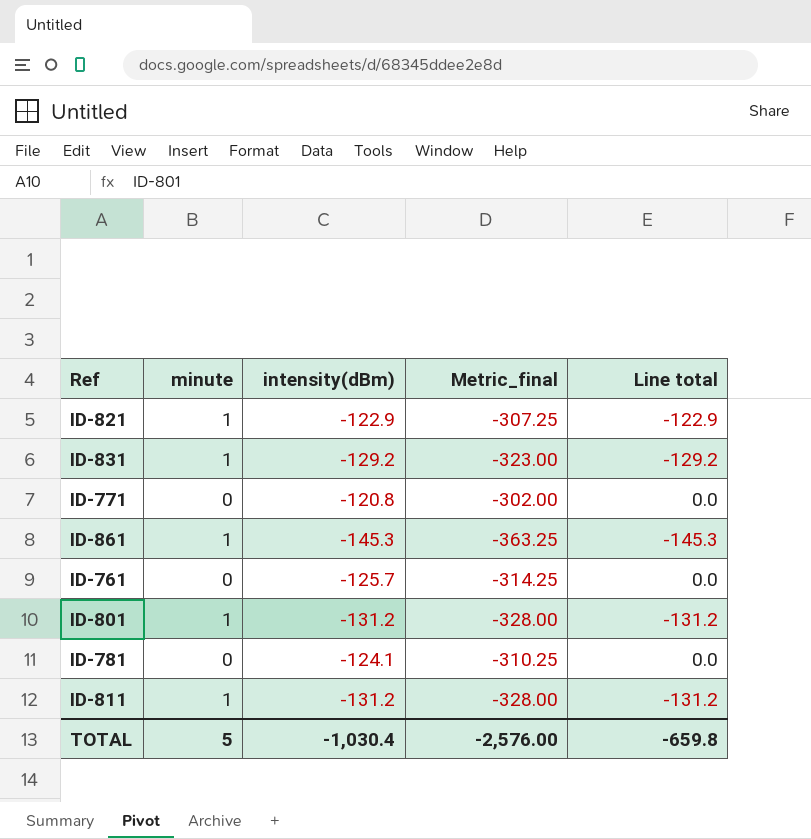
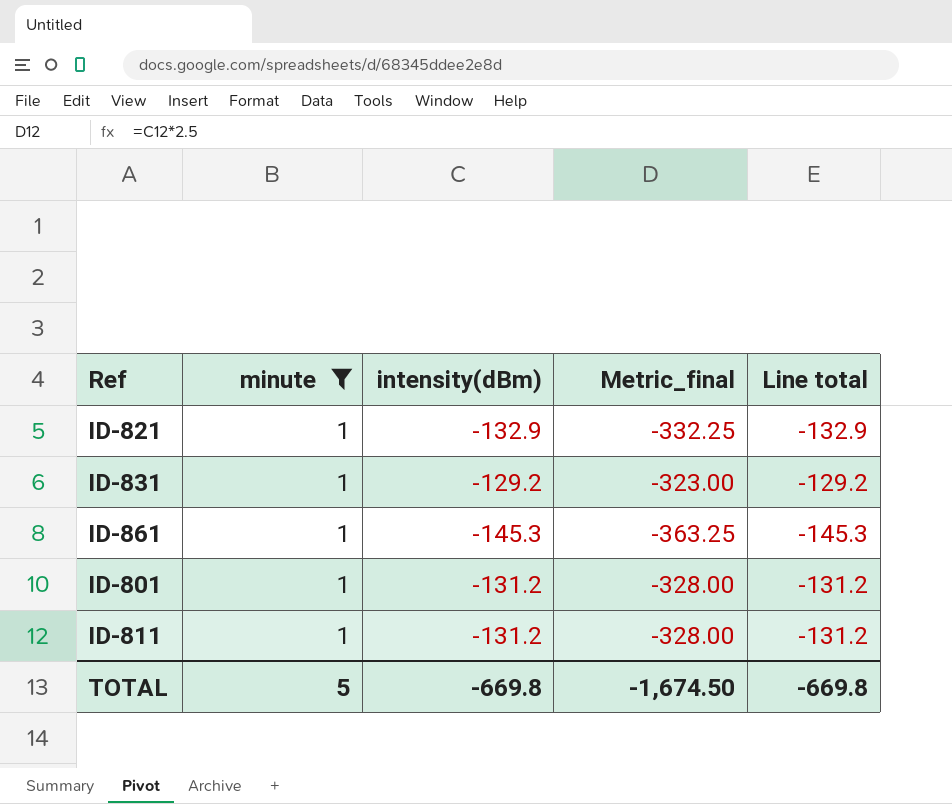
filter: none -> minute = 1
ID-821 | intensity(dBm): -122.9 -> -132.9
ID-821 | Metric_final: -307.25 -> -332.25
ID-821 | Line total: -122.9 -> -132.9
TOTAL | intensity(dBm): -1,030.4 -> -669.8
TOTAL | Metric_final: -2,576.00 -> -1,674.50
TOTAL | Line total: -659.8 -> -669.8

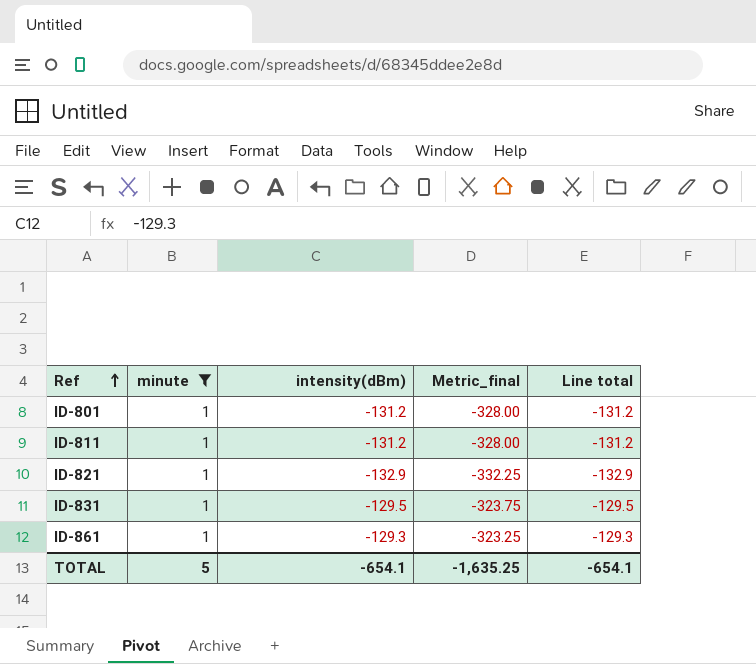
row order: none -> Ref ascending
ID-831 | intensity(dBm): -129.2 -> -129.5
ID-831 | Metric_final: -323.00 -> -323.75
ID-831 | Line total: -129.2 -> -129.5
ID-861 | intensity(dBm): -145.3 -> -129.3
ID-861 | Metric_final: -363.25 -> -323.25
ID-861 | Line total: -145.3 -> -129.3
TOTAL | intensity(dBm): -669.8 -> -654.1
TOTAL | Metric_final: -1,674.50 -> -1,635.25
TOTAL | Line total: -669.8 -> -654.1

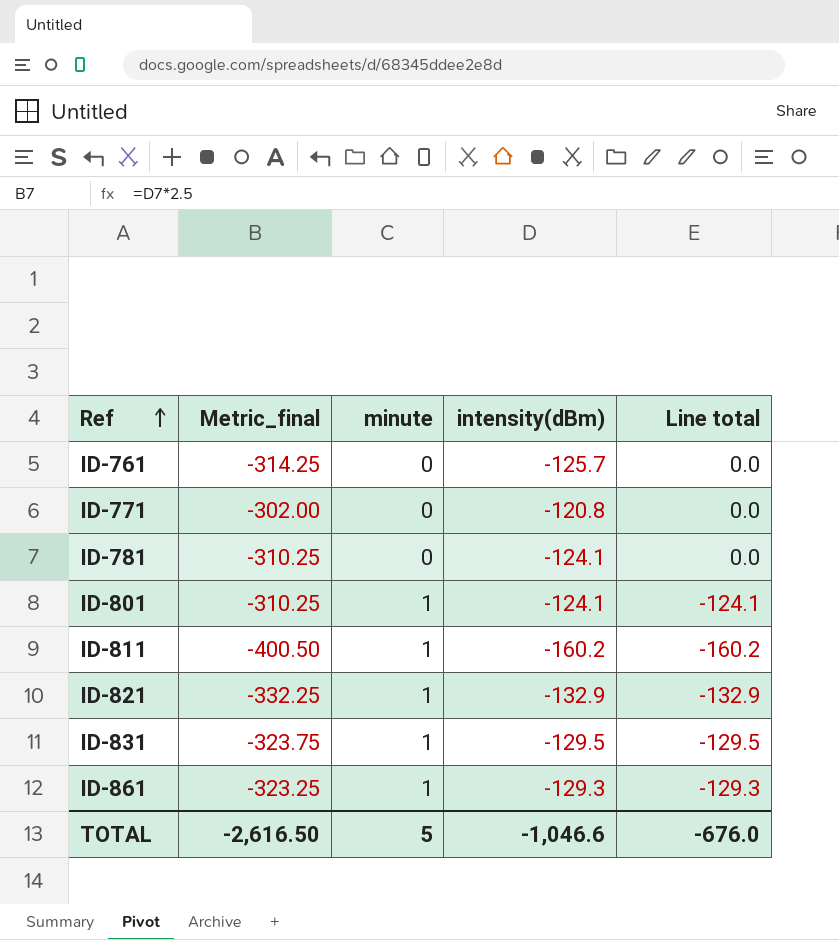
filter: minute = 1 -> none
column Metric_final | position: 4 -> 2
ID-801 | Metric_final: -328.00 -> -310.25
ID-801 | intensity(dBm): -131.2 -> -124.1
ID-801 | Line total: -131.2 -> -124.1
ID-811 | Metric_final: -328.00 -> -400.50
ID-811 | intensity(dBm): -131.2 -> -160.2
ID-811 | Line total: -131.2 -> -160.2
TOTAL | Metric_final: -1,635.25 -> -2,616.50
TOTAL | intensity(dBm): -654.1 -> -1,046.6
TOTAL | Line total: -654.1 -> -676.0

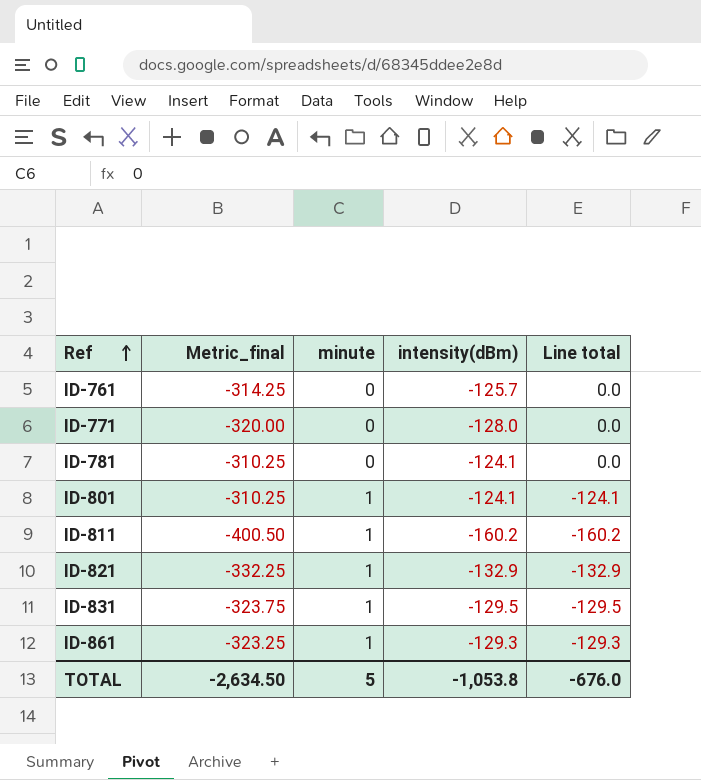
ID-771 | Metric_final: -302.00 -> -320.00
ID-771 | intensity(dBm): -120.8 -> -128.0
TOTAL | Metric_final: -2,616.50 -> -2,634.50
TOTAL | intensity(dBm): -1,046.6 -> -1,053.8

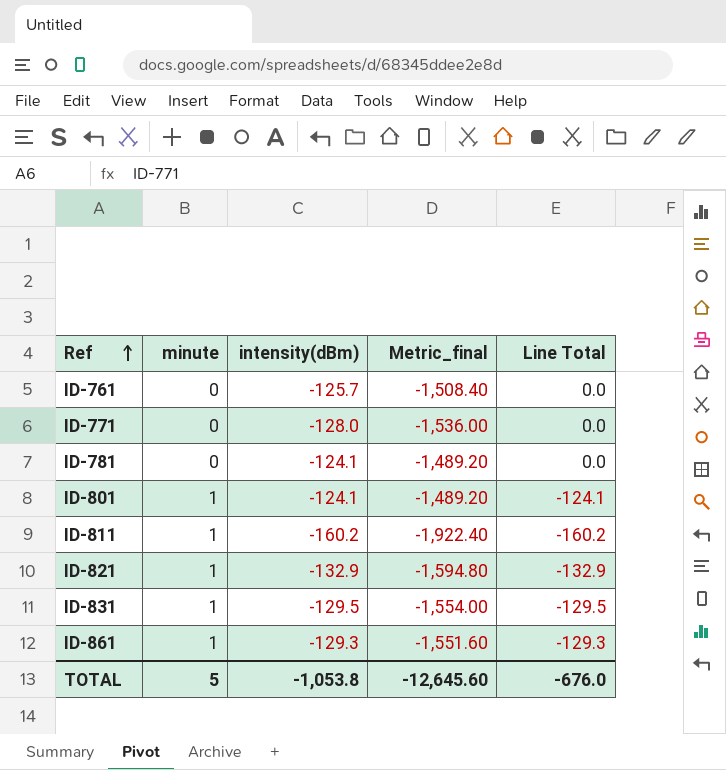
column Metric_final | formula: [intensity(dBm)] * 2.5 -> [intensity(dBm)] * 12
column Metric_final | position: 2 -> 4
column name: Line total -> Line Total
TOTAL | Metric_final: -2,634.50 -> -12,645.60

